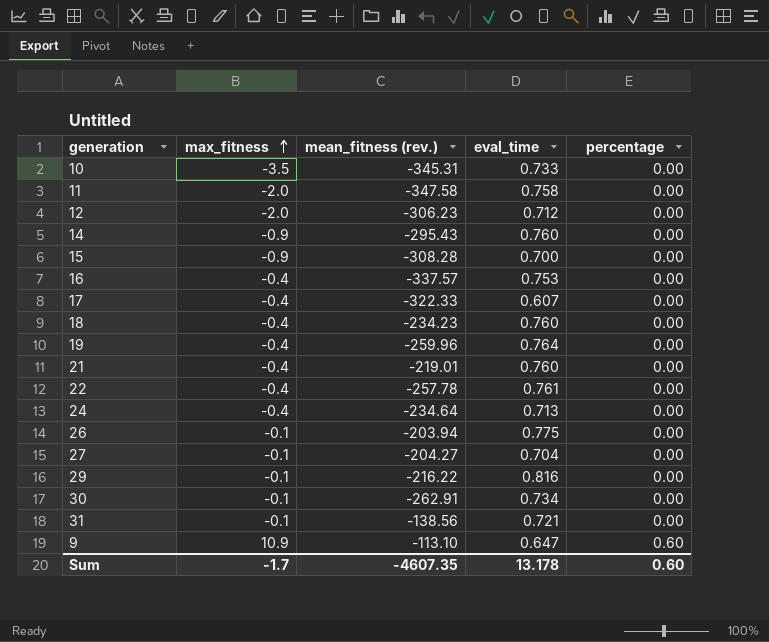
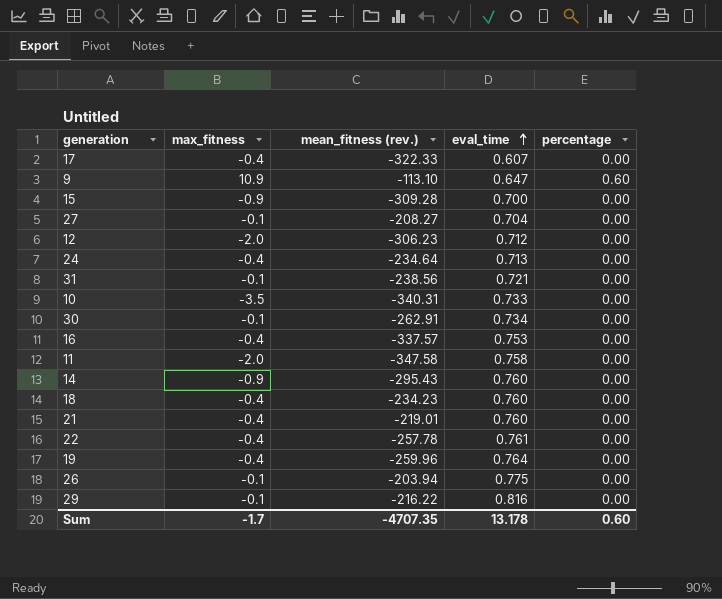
row order: max_fitness ascending -> eval_time ascending
15 | mean_fitness (rev.): -308.28 -> -309.28
27 | mean_fitness (rev.): -204.27 -> -208.27
31 | mean_fitness (rev.): -138.56 -> -238.56
10 | mean_fitness (rev.): -345.31 -> -340.31
Sum | mean_fitness (rev.): -4607.35 -> -4707.35

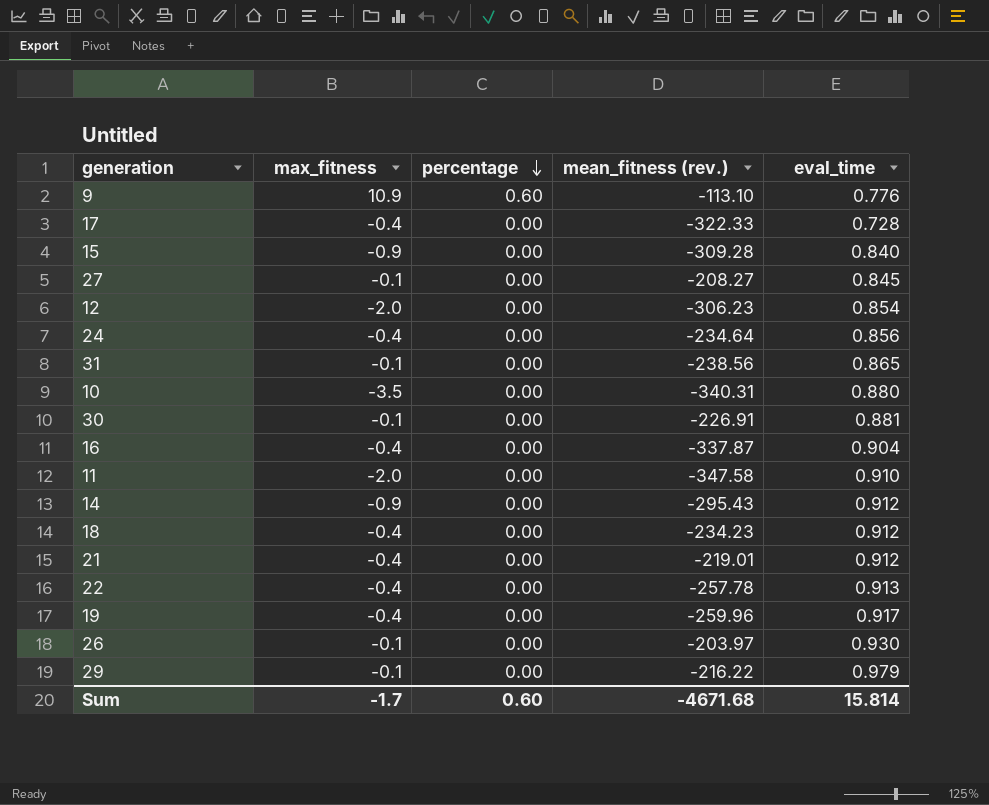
row order: eval_time ascending -> percentage descending
column percentage | position: 5 -> 3
9 | eval_time: 0.647 -> 0.776
17 | eval_time: 0.607 -> 0.728
15 | eval_time: 0.700 -> 0.840
27 | eval_time: 0.704 -> 0.845
12 | eval_time: 0.712 -> 0.854
24 | eval_time: 0.713 -> 0.856
31 | eval_time: 0.721 -> 0.865
10 | eval_time: 0.733 -> 0.880
30 | mean_fitness (rev.): -262.91 -> -226.91
30 | eval_time: 0.734 -> 0.881
16 | mean_fitness (rev.): -337.57 -> -337.87
16 | eval_time: 0.753 -> 0.904
11 | eval_time: 0.758 -> 0.910
14 | eval_time: 0.760 -> 0.912
18 | eval_time: 0.760 -> 0.912
21 | eval_time: 0.760 -> 0.912
22 | eval_time: 0.761 -> 0.913
19 | eval_time: 0.764 -> 0.917
26 | mean_fitness (rev.): -203.94 -> -203.97
26 | eval_time: 0.775 -> 0.930
29 | eval_time: 0.816 -> 0.979
Sum | mean_fitness (rev.): -4707.35 -> -4671.68
Sum | eval_time: 13.178 -> 15.814

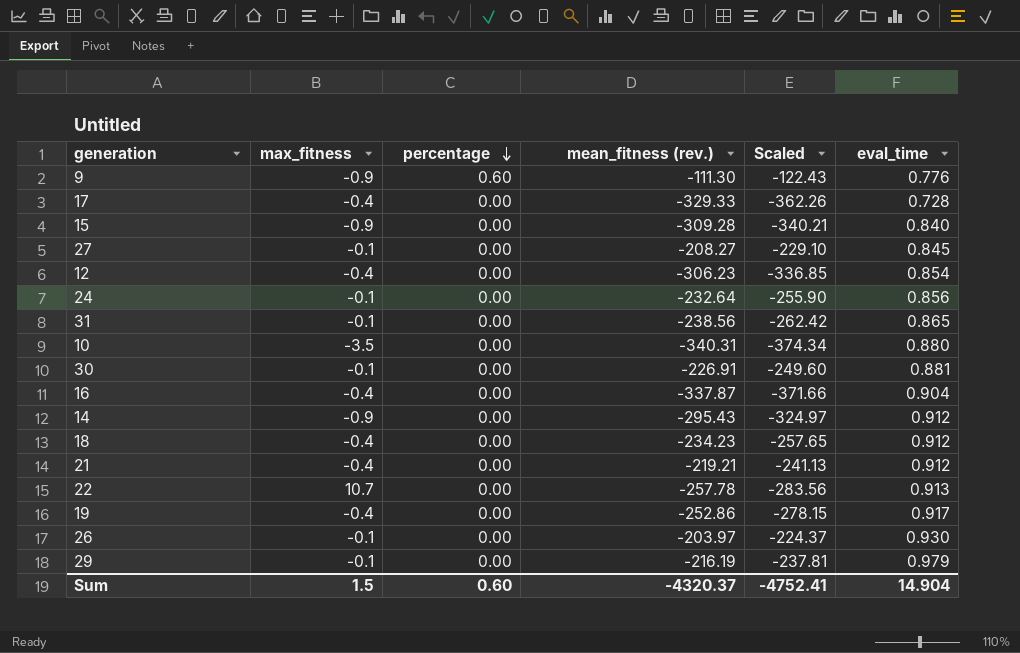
column Scaled | formula: none -> [mean_fitness (rev.)] * 1.1
row 11: -2.0 | 0.00 | -347.58 | 0.910 -> none
9 | max_fitness: 10.9 -> -0.9
9 | mean_fitness (rev.): -113.10 -> -111.30
17 | mean_fitness (rev.): -322.33 -> -329.33
12 | max_fitness: -2.0 -> -0.4
24 | max_fitness: -0.4 -> -0.1
24 | mean_fitness (rev.): -234.64 -> -232.64
21 | mean_fitness (rev.): -219.01 -> -219.21
22 | max_fitness: -0.4 -> 10.7
19 | mean_fitness (rev.): -259.96 -> -252.86
29 | mean_fitness (rev.): -216.22 -> -216.19
Sum | max_fitness: -1.7 -> 1.5
Sum | mean_fitness (rev.): -4671.68 -> -4320.37
Sum | eval_time: 15.814 -> 14.904

